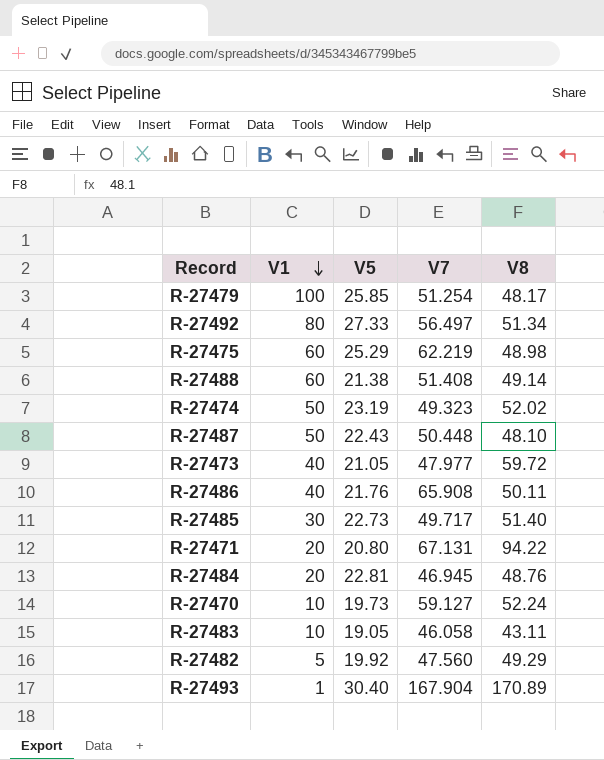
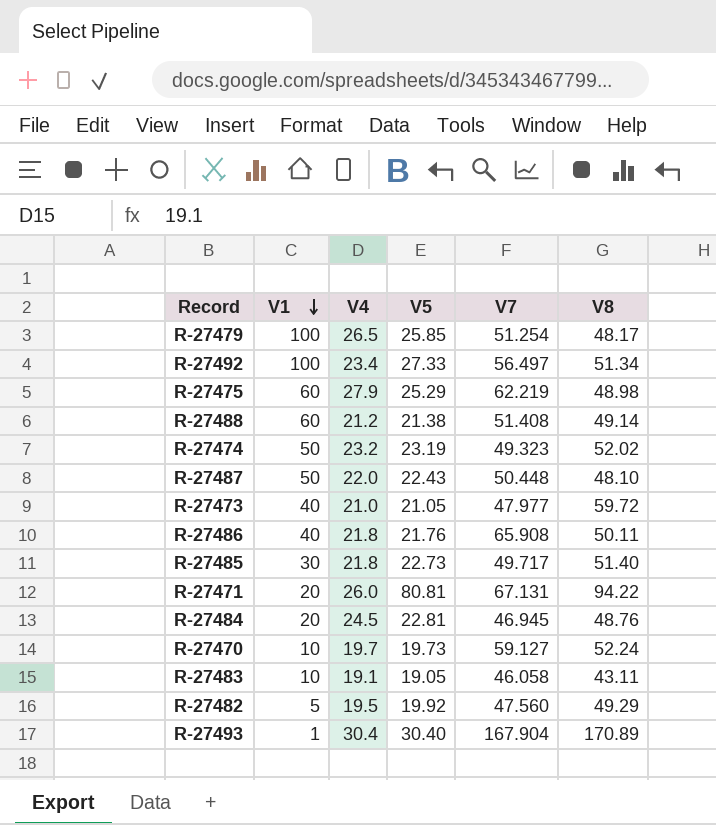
column V4 | position: none -> 3
R-27492 | V1: 80 -> 100
R-27471 | V5: 20.80 -> 80.81

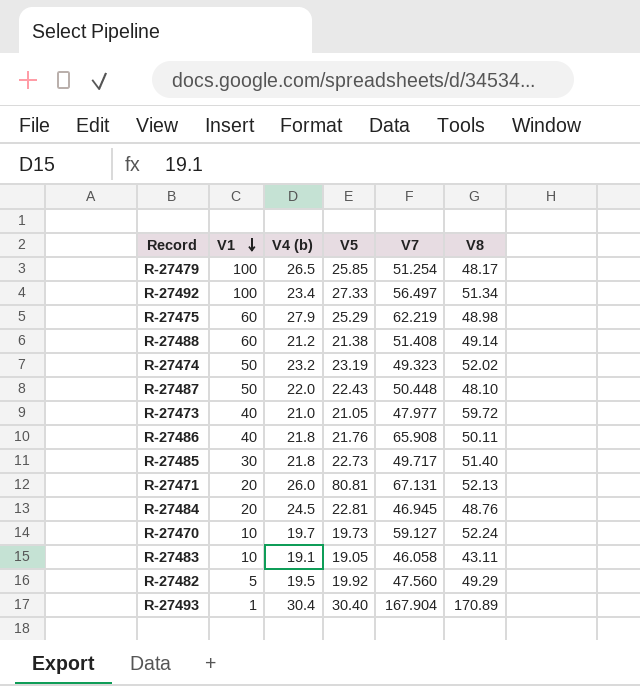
column name: V4 -> V4 (b)
R-27471 | V8: 94.22 -> 52.13

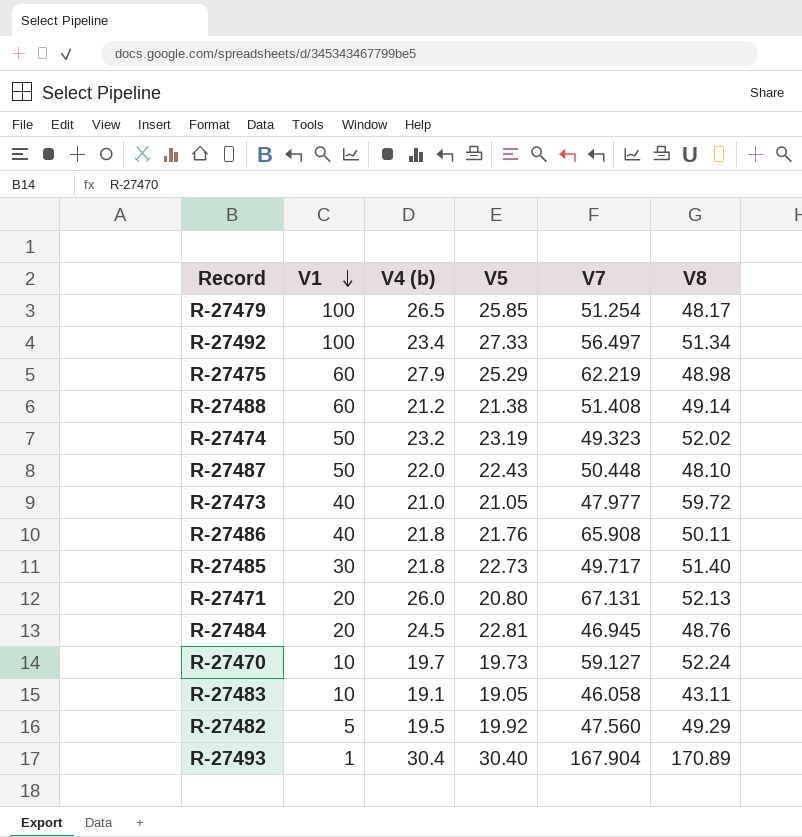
R-27471 | V5: 80.81 -> 20.80

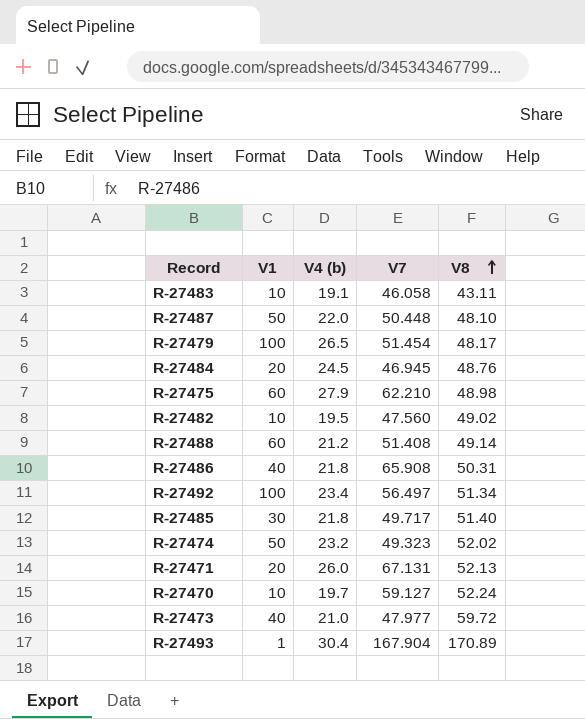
row order: V1 descending -> V8 ascending
column V5 | position: 4 -> none
R-27479 | V7: 51.254 -> 51.454
R-27475 | V7: 62.219 -> 62.210
R-27482 | V1: 5 -> 10
R-27482 | V8: 49.29 -> 49.02
R-27486 | V8: 50.11 -> 50.31

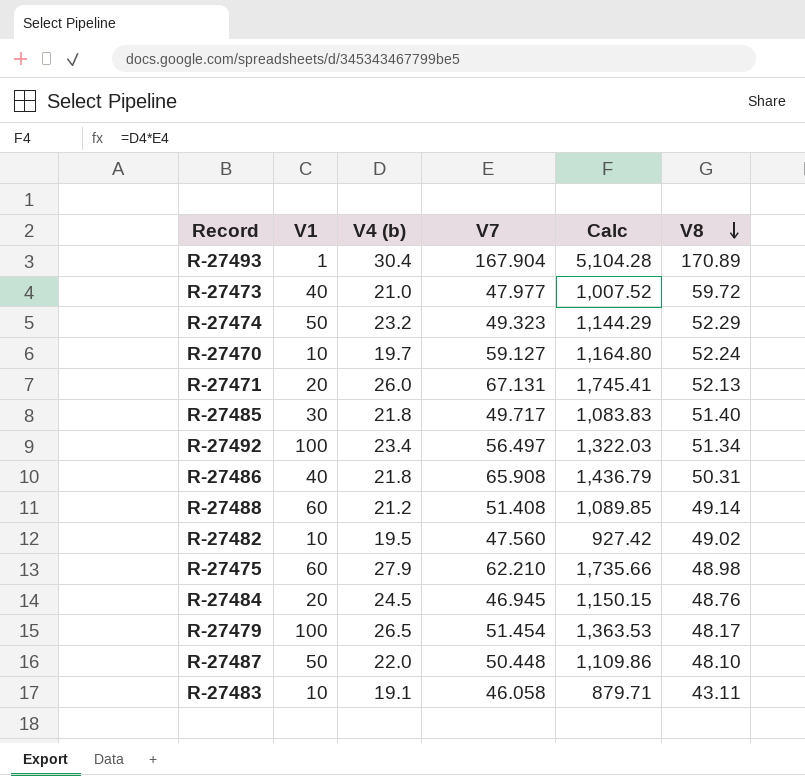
row order: V8 ascending -> V8 descending
column Calc | formula: none -> [V4 (b)] * [V7]
R-27474 | V8: 52.02 -> 52.29

